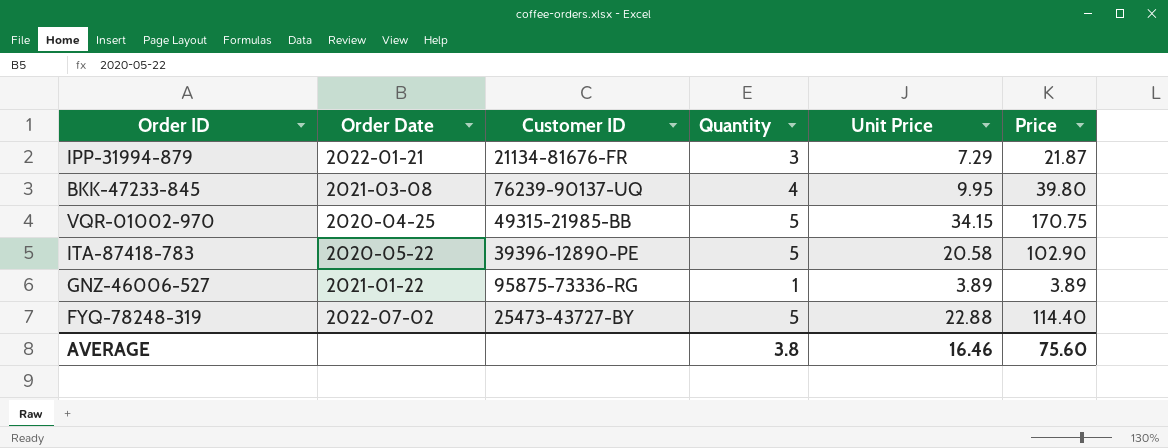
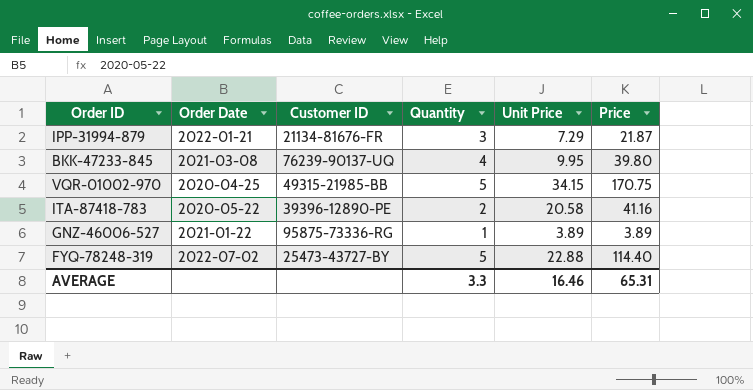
ITA-87418-783 | Quantity: 5 -> 2
ITA-87418-783 | Price: 102.90 -> 41.16
AVERAGE | Quantity: 3.8 -> 3.3
AVERAGE | Price: 75.60 -> 65.31

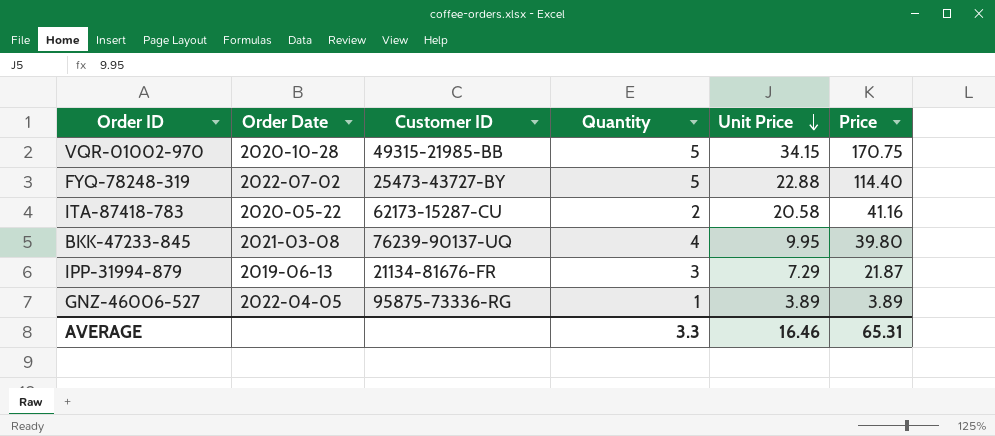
row order: none -> Unit Price descending
VQR-01002-970 | Order Date: 2020-04-25 -> 2020-10-28
ITA-87418-783 | Customer ID: 39396-12890-PE -> 62173-15287-CU
IPP-31994-879 | Order Date: 2022-01-21 -> 2019-06-13
GNZ-46006-527 | Order Date: 2021-01-22 -> 2022-04-05

